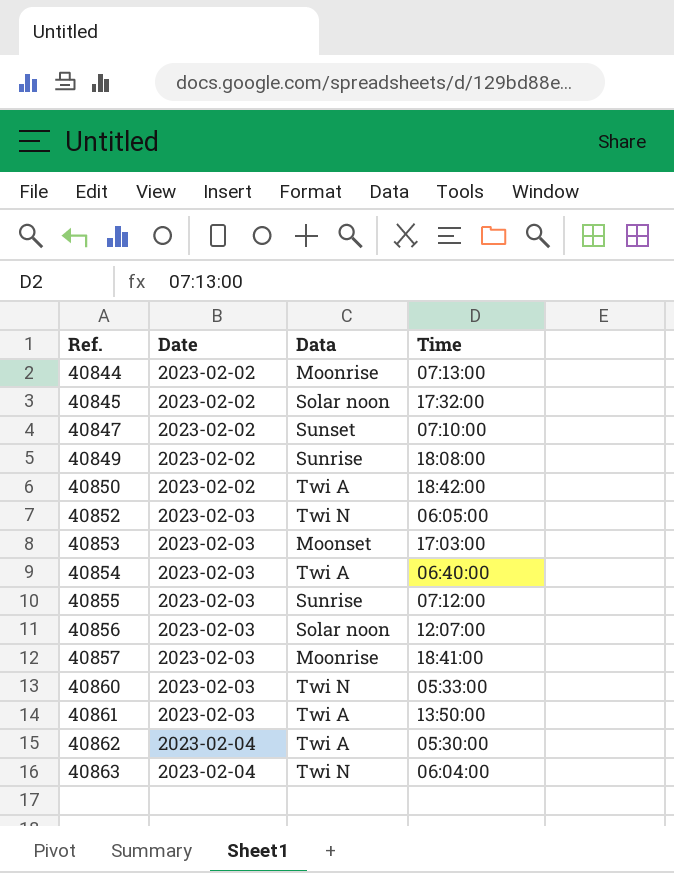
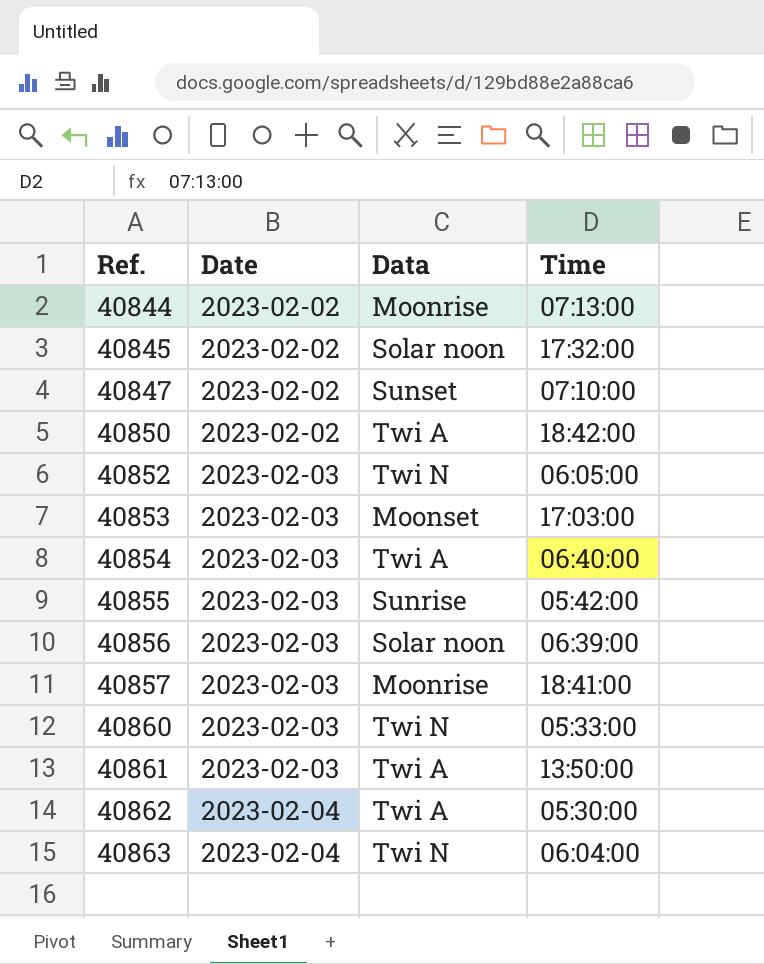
row 40849: 2023-02-02 | Sunrise | 18:08:00 -> none
40855 | Time: 07:12:00 -> 05:42:00
40856 | Time: 12:07:00 -> 06:39:00

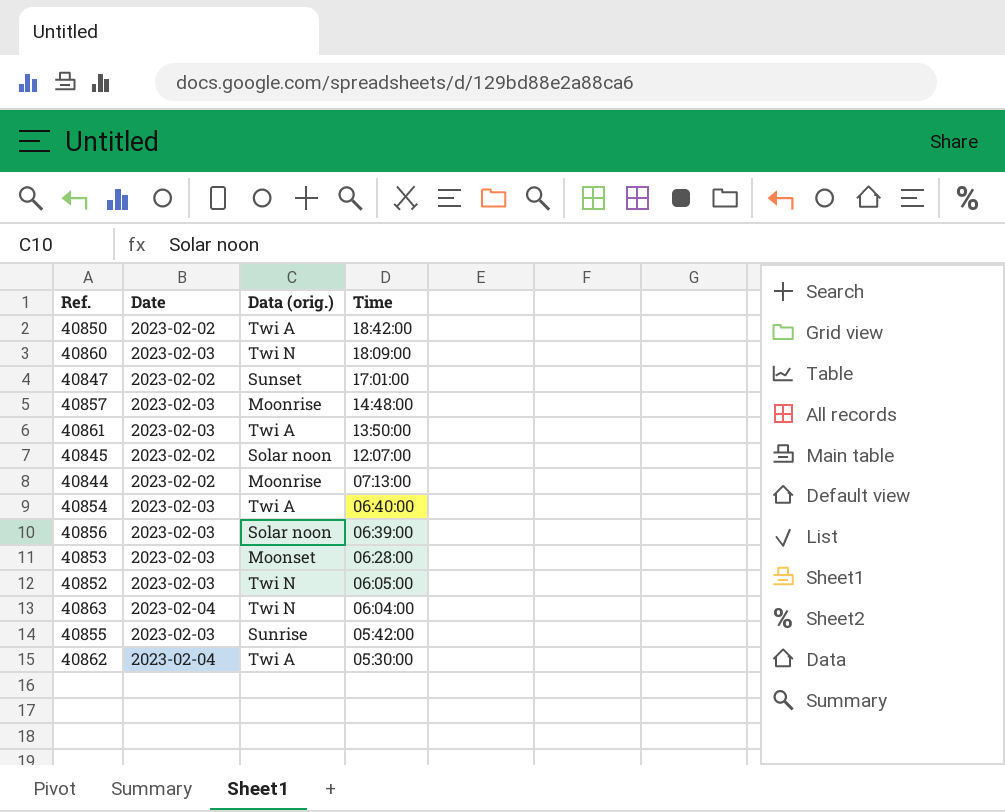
row order: Ref. ascending -> Time descending
column name: Data -> Data (orig.)
40860 | Time: 05:33:00 -> 18:09:00
40847 | Time: 07:10:00 -> 17:01:00
40857 | Time: 18:41:00 -> 14:48:00
40845 | Time: 17:32:00 -> 12:07:00
40853 | Time: 17:03:00 -> 06:28:00

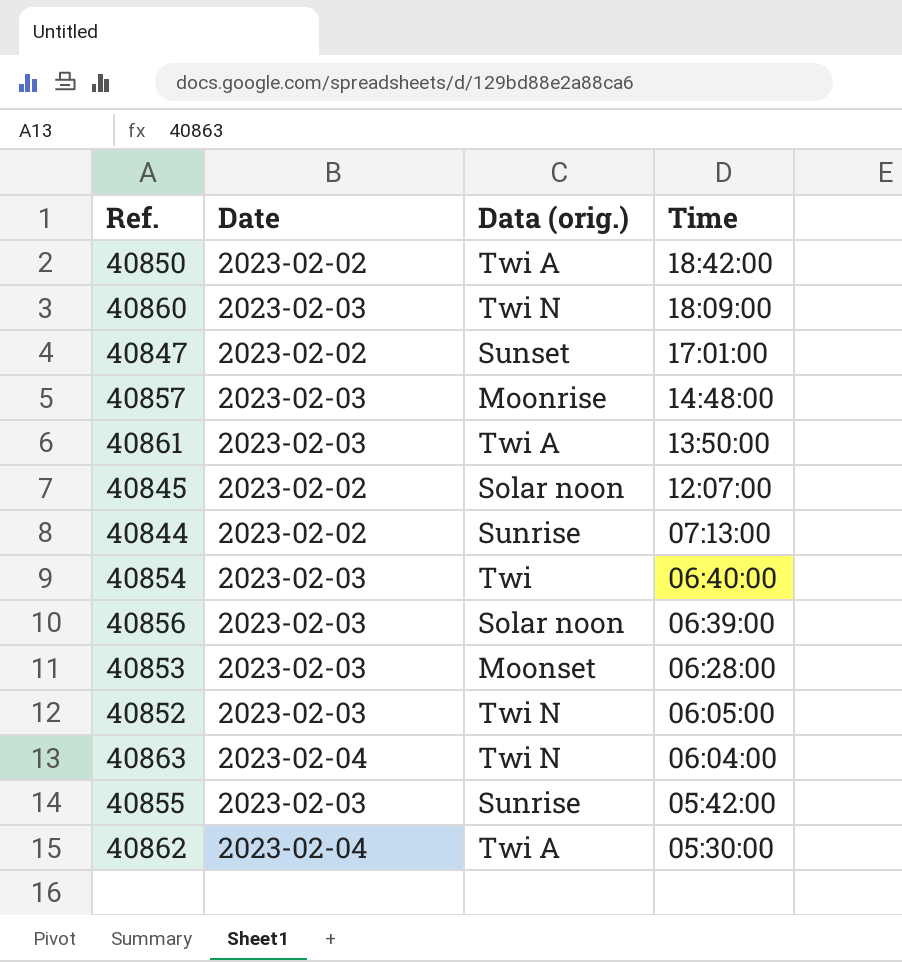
40844 | Data (orig.): Moonrise -> Sunrise
40854 | Data (orig.): Twi A -> Twi

